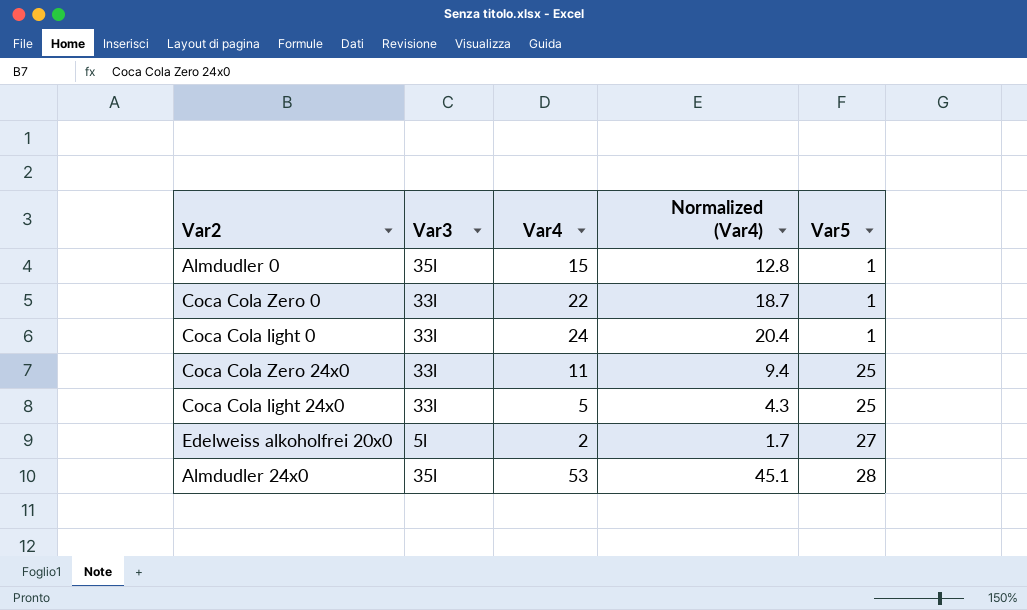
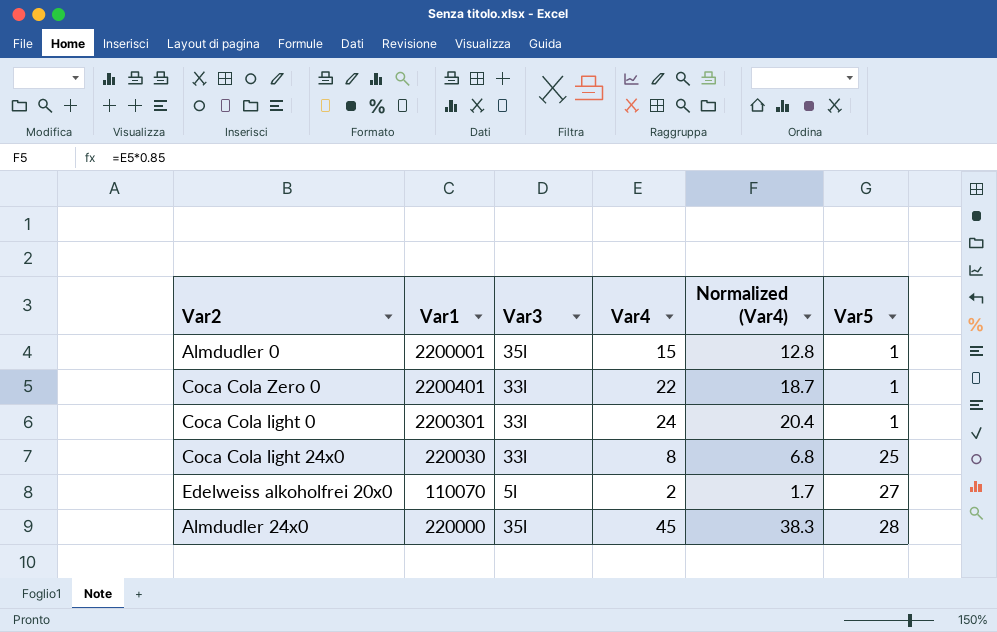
column Var1 | position: none -> 2
row Coca Cola Zero 24x0: 33l | 11 | 9.4 | 25 -> none
Coca Cola light 24x0 | Var4: 5 -> 8
Coca Cola light 24x0 | Normalized (Var4): 4.3 -> 6.8
Almdudler 24x0 | Var4: 53 -> 45
Almdudler 24x0 | Normalized (Var4): 45.1 -> 38.3

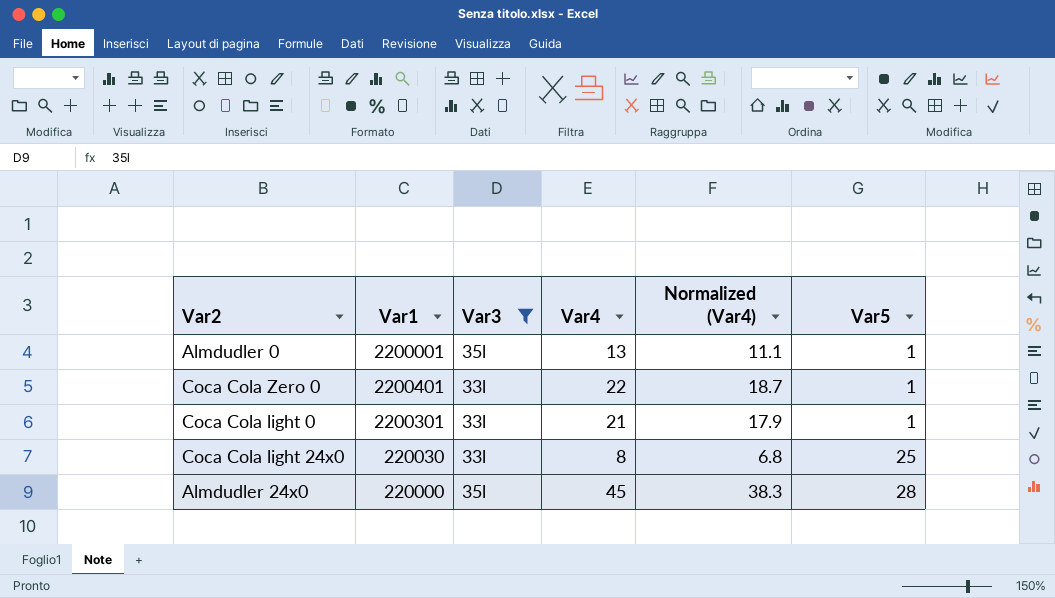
filter: none -> Var3 != 5l
Almdudler 0 | Var4: 15 -> 13
Almdudler 0 | Normalized (Var4): 12.8 -> 11.1
Coca Cola light 0 | Var4: 24 -> 21
Coca Cola light 0 | Normalized (Var4): 20.4 -> 17.9

